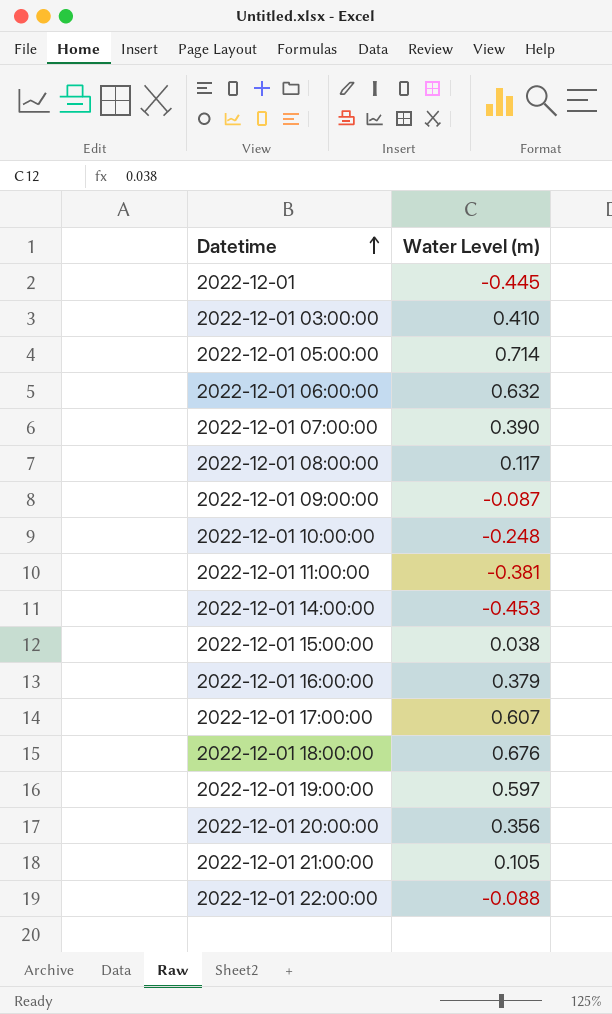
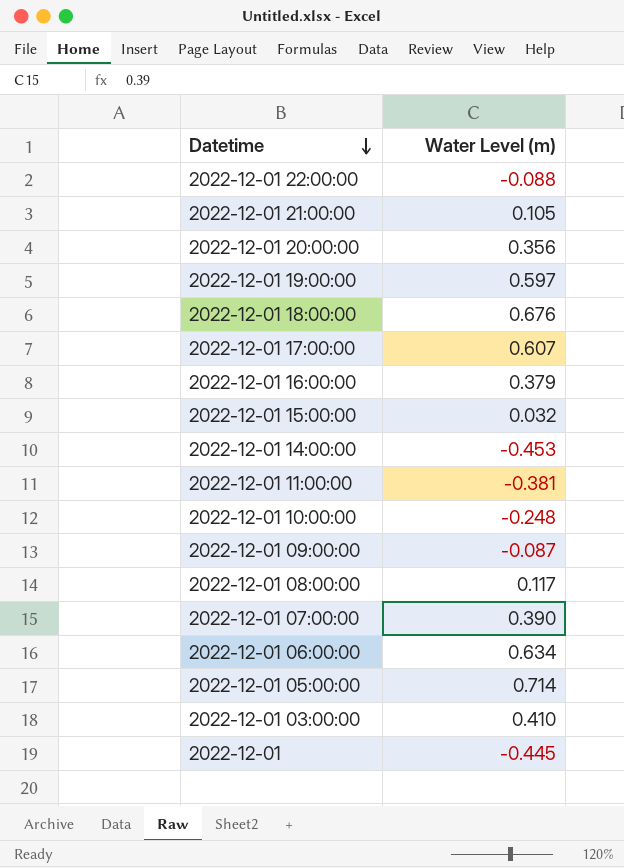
row order: Datetime ascending -> Datetime descending
2022-12-01 15:00:00 | Water Level (m): 0.038 -> 0.032
2022-12-01 06:00:00 | Water Level (m): 0.632 -> 0.634

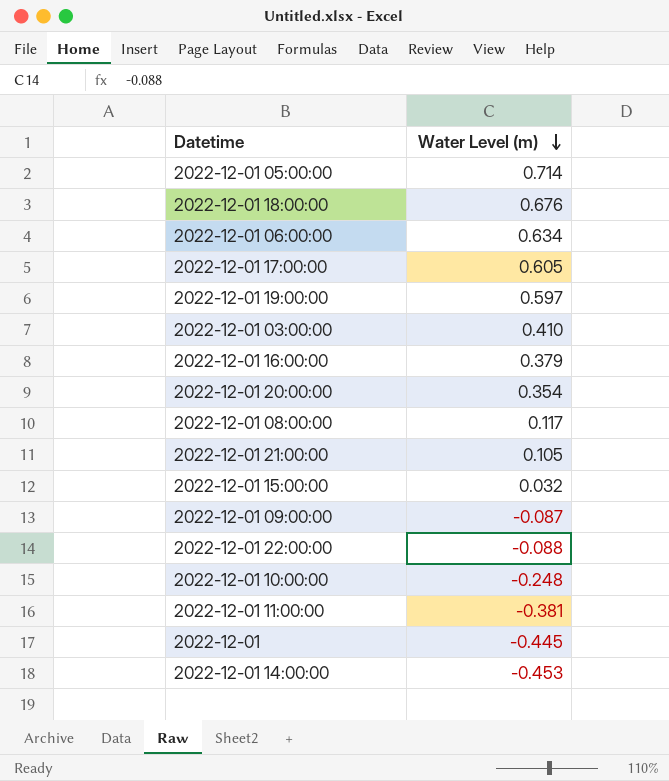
row order: Datetime descending -> Water Level (m) descending
row 2022-12-01 07:00:00: 0.390 -> none
2022-12-01 17:00:00 | Water Level (m): 0.607 -> 0.605
2022-12-01 20:00:00 | Water Level (m): 0.356 -> 0.354

